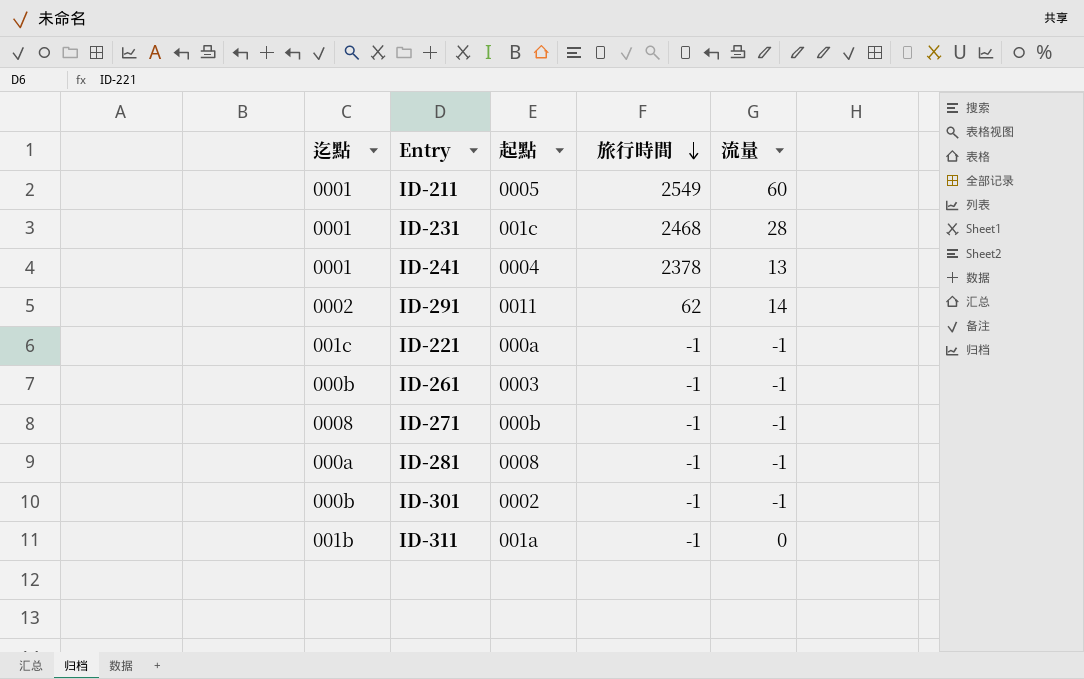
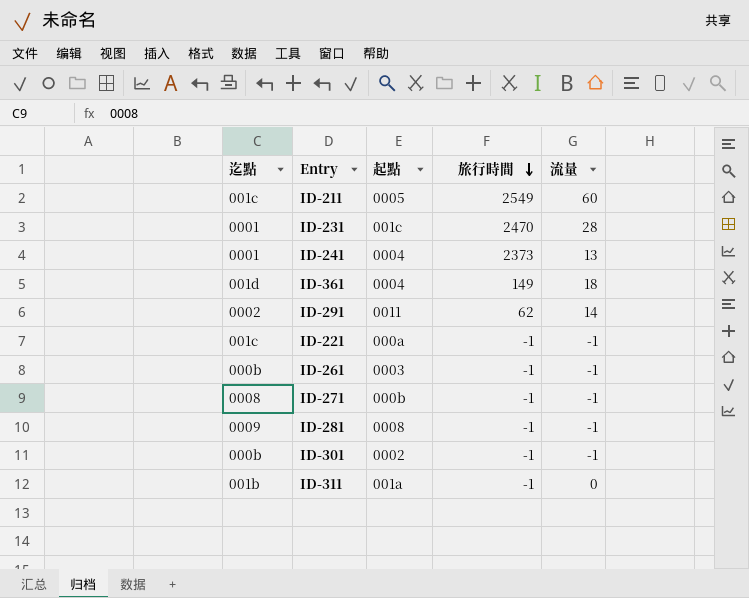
ID-211 | 迄點: 0001 -> 001c
ID-231 | 旅行時間: 2468 -> 2470
ID-241 | 旅行時間: 2378 -> 2373
row ID-361: none -> 001d | 0004 | 149 | 18
ID-281 | 迄點: 000a -> 0009

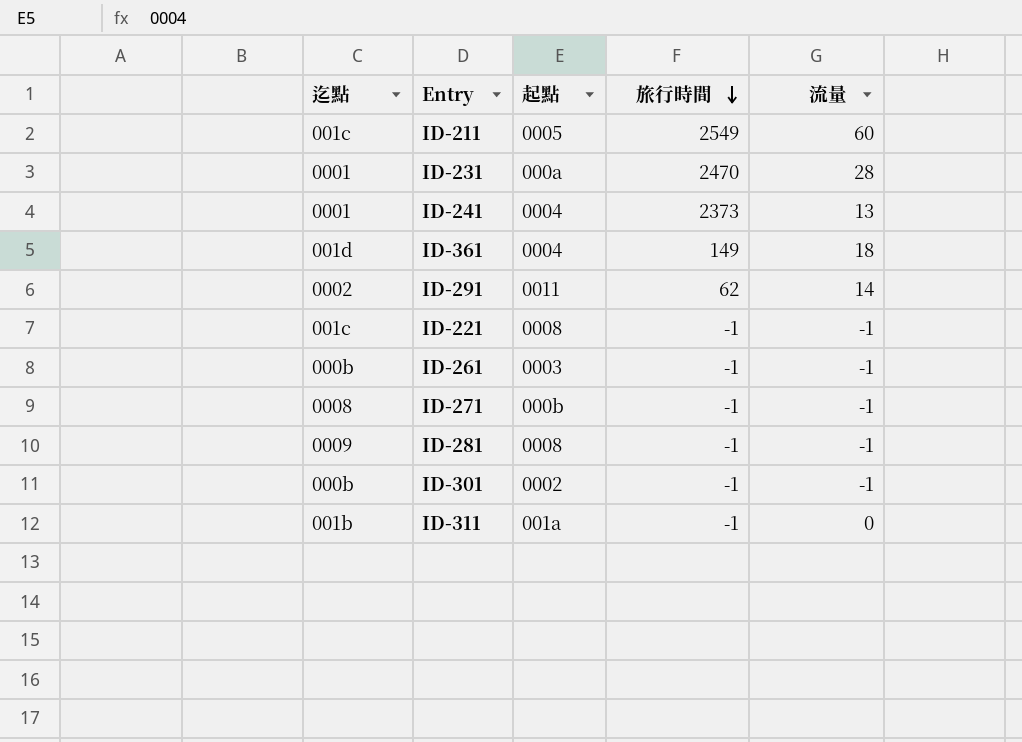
ID-231 | 起點: 001c -> 000a
ID-221 | 起點: 000a -> 0008

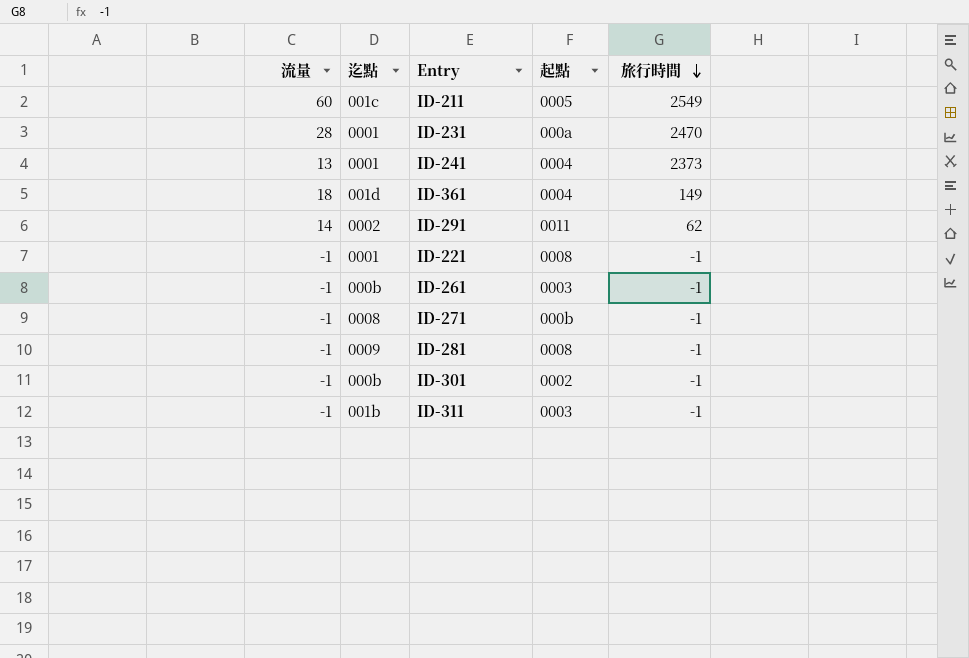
column 流量 | position: 5 -> 1
ID-221 | 迄點: 001c -> 0001
ID-311 | 流量: 0 -> -1
ID-311 | 起點: 001a -> 0003

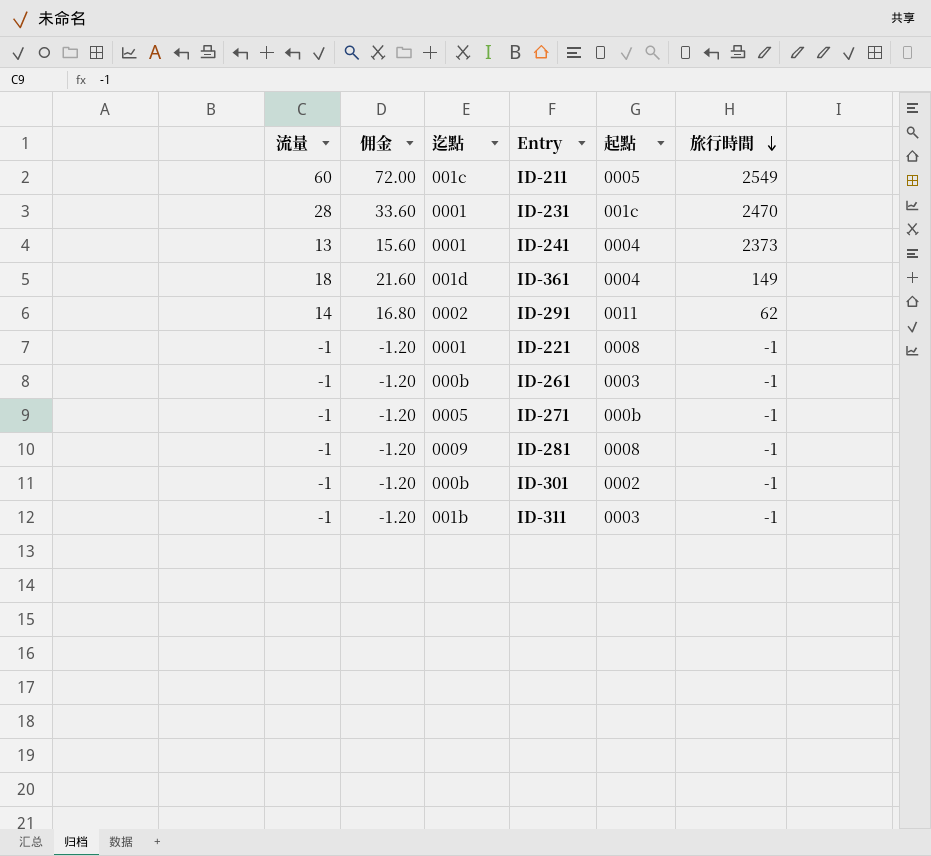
column 佣金 | formula: none -> [流量] * 1.2
ID-231 | 起點: 000a -> 001c
ID-271 | 迄點: 0008 -> 0005

